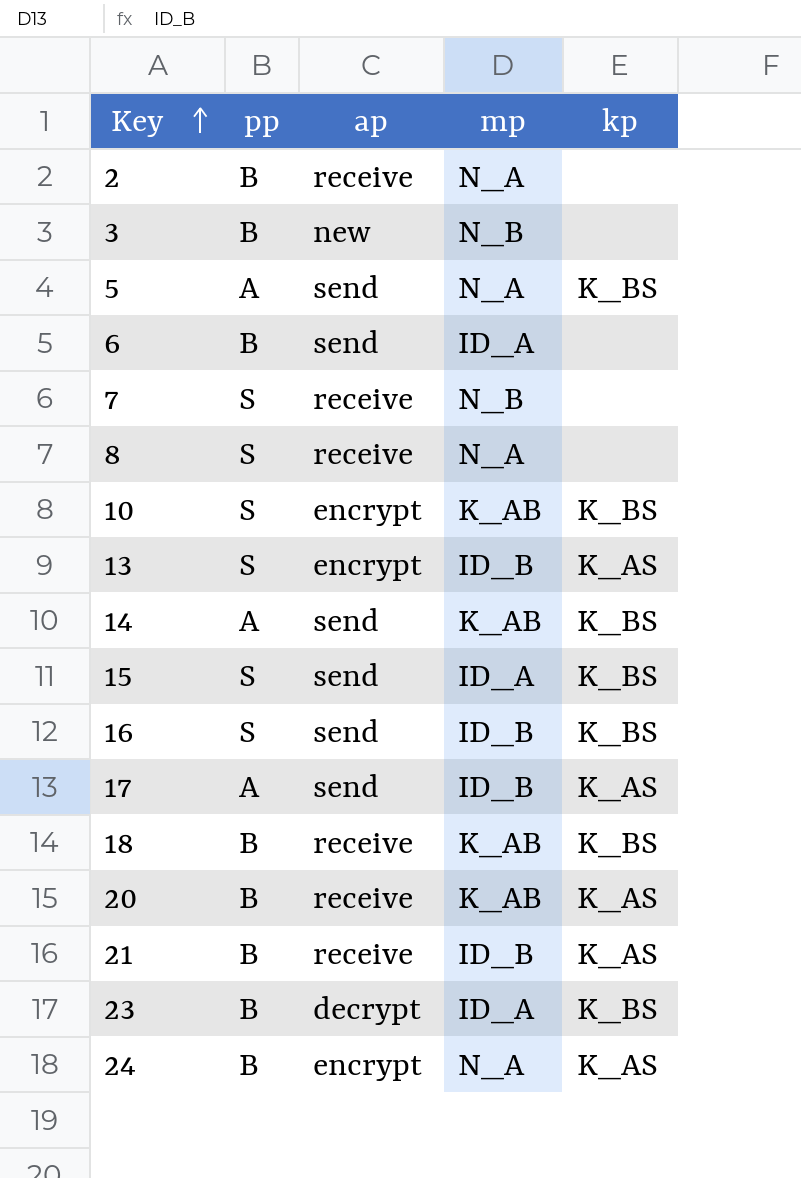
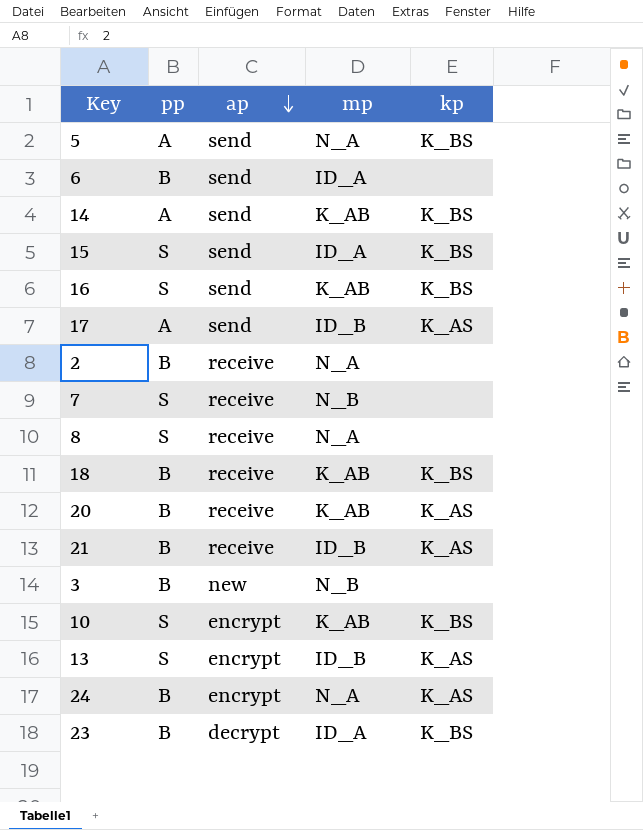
row order: Key ascending -> ap descending
16 | mp: ID_B -> K_AB

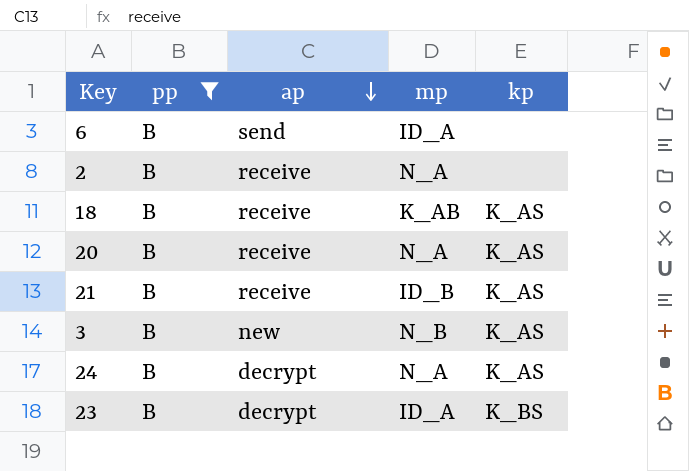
filter: none -> pp = B
18 | kp: K_BS -> K_AS
20 | mp: K_AB -> N_A
3 | kp: none -> K_AS
24 | ap: encrypt -> decrypt

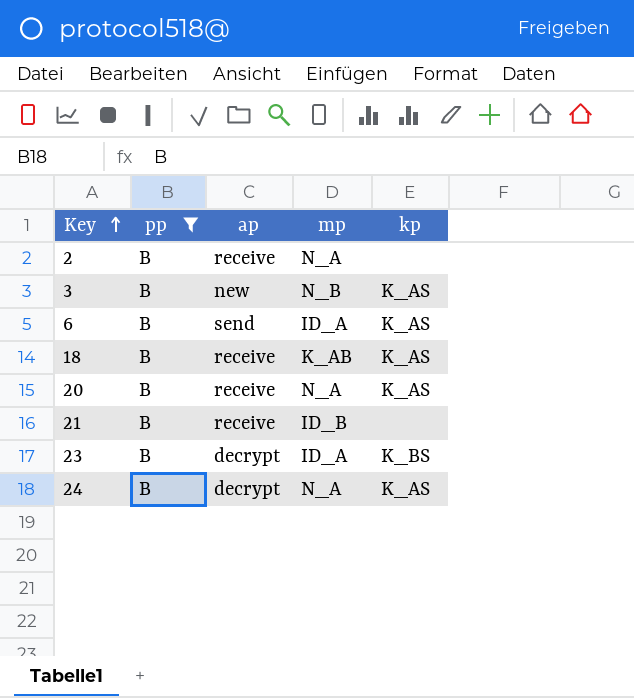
row order: ap descending -> Key ascending
6 | kp: none -> K_AS
21 | kp: K_AS -> none

